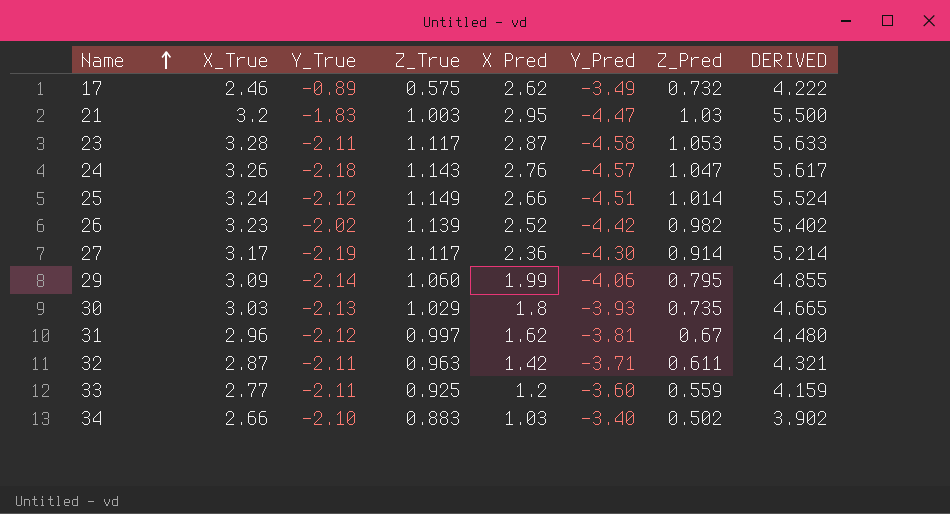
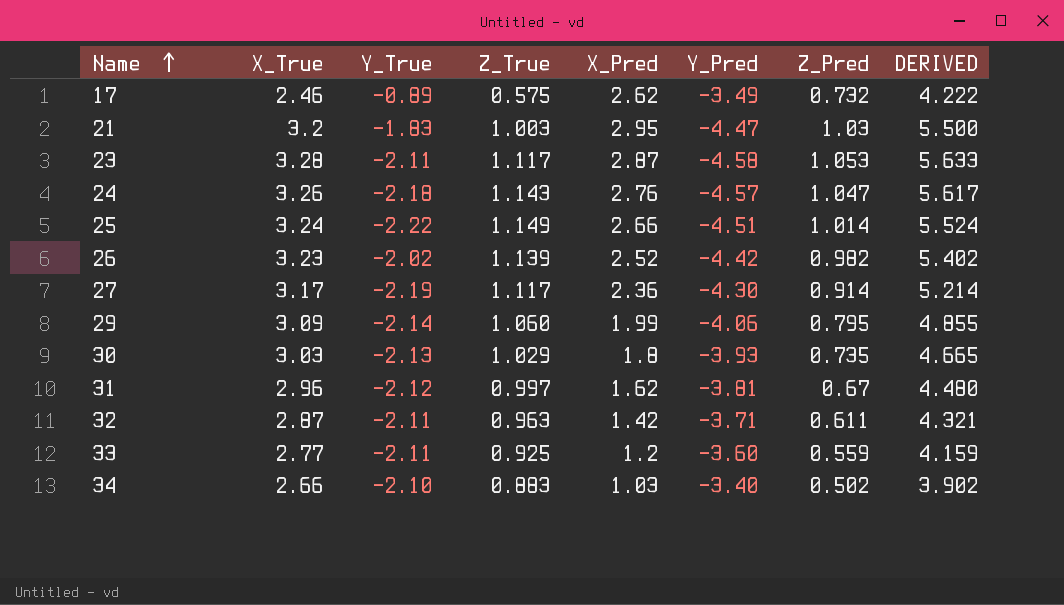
column name: X Pred -> X_Pred
25 | Y_True: -2.12 -> -2.22

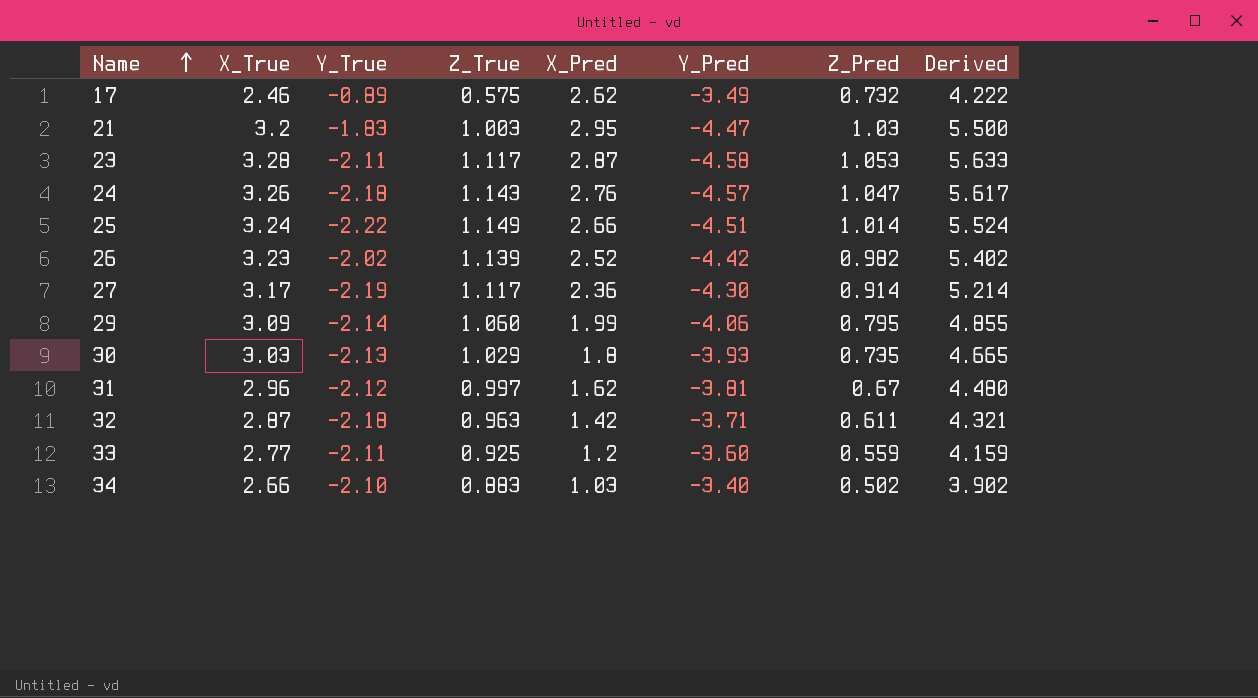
column name: DERIVED -> Derived
32 | Y_True: -2.11 -> -2.18

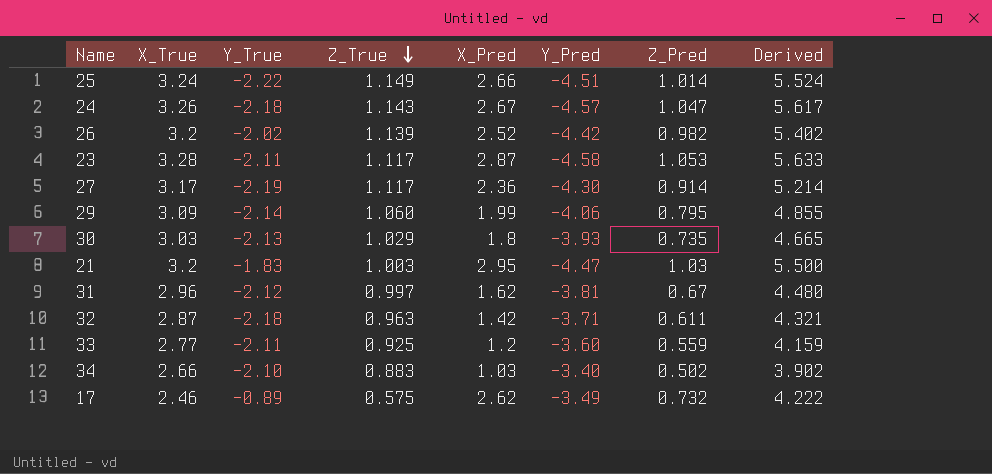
row order: Name ascending -> Z_True descending
24 | X_Pred: 2.76 -> 2.67
26 | X_True: 3.23 -> 3.2

